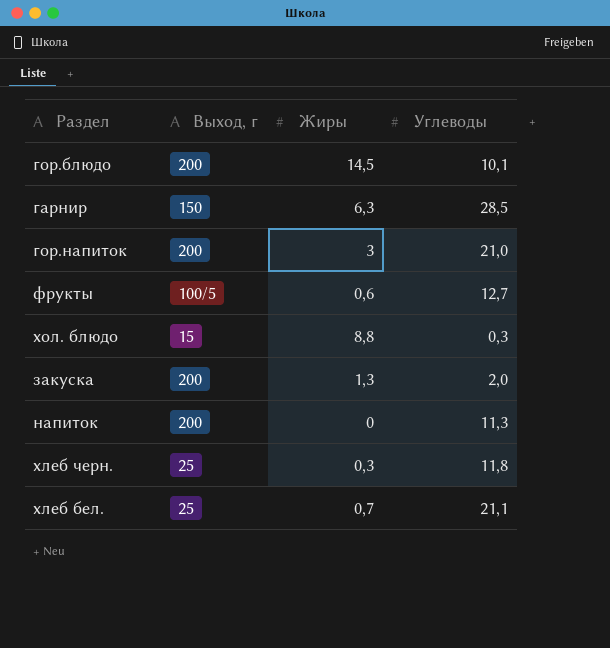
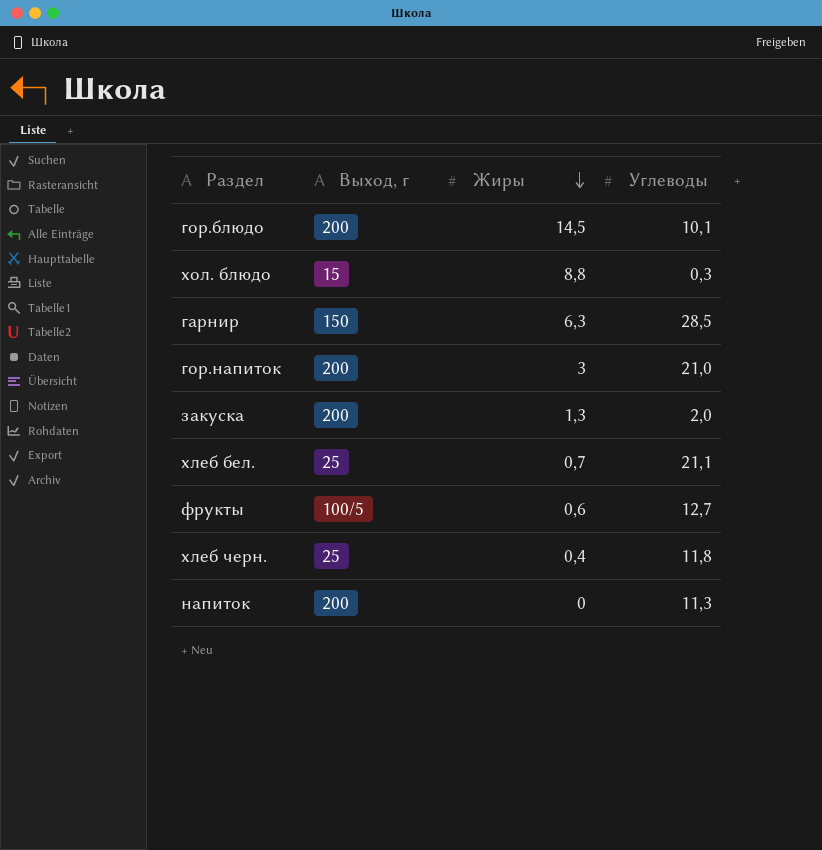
row order: none -> Жиры descending
хлеб черн. | Жиры: 0,3 -> 0,4

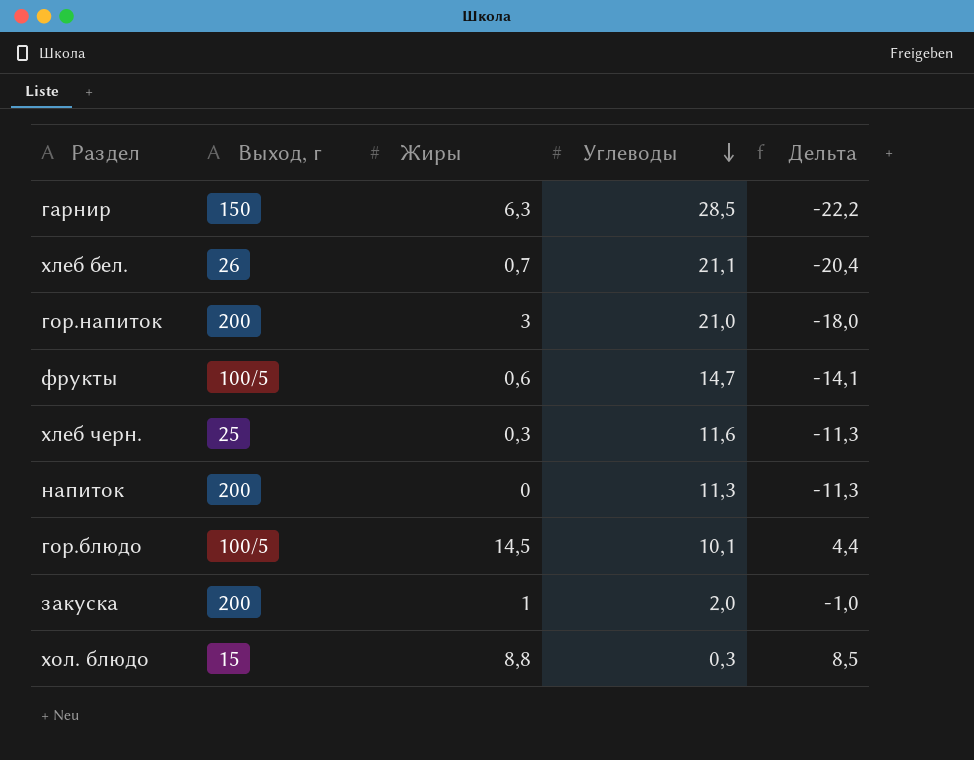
row order: Жиры descending -> Углеводы descending
column Дельта | formula: none -> [Жиры] - [Углеводы]
хлеб бел. | Выход, г: 25 -> 26
фрукты | Углеводы: 12,7 -> 14,7
хлеб черн. | Жиры: 0,4 -> 0,3
хлеб черн. | Углеводы: 11,8 -> 11,6
гор.блюдо | Выход, г: 200 -> 100/5
закуска | Жиры: 1,3 -> 1

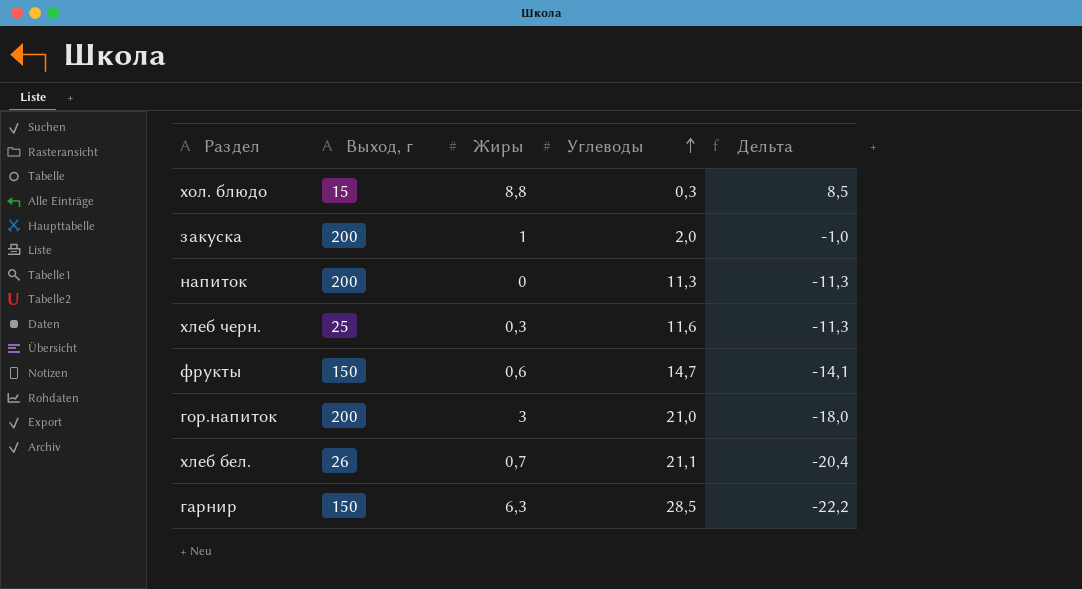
row order: Углеводы descending -> Углеводы ascending
row гор.блюдо: 100/5 | 14,5 | 10,1 | 4,4 -> none
фрукты | Выход, г: 100/5 -> 150

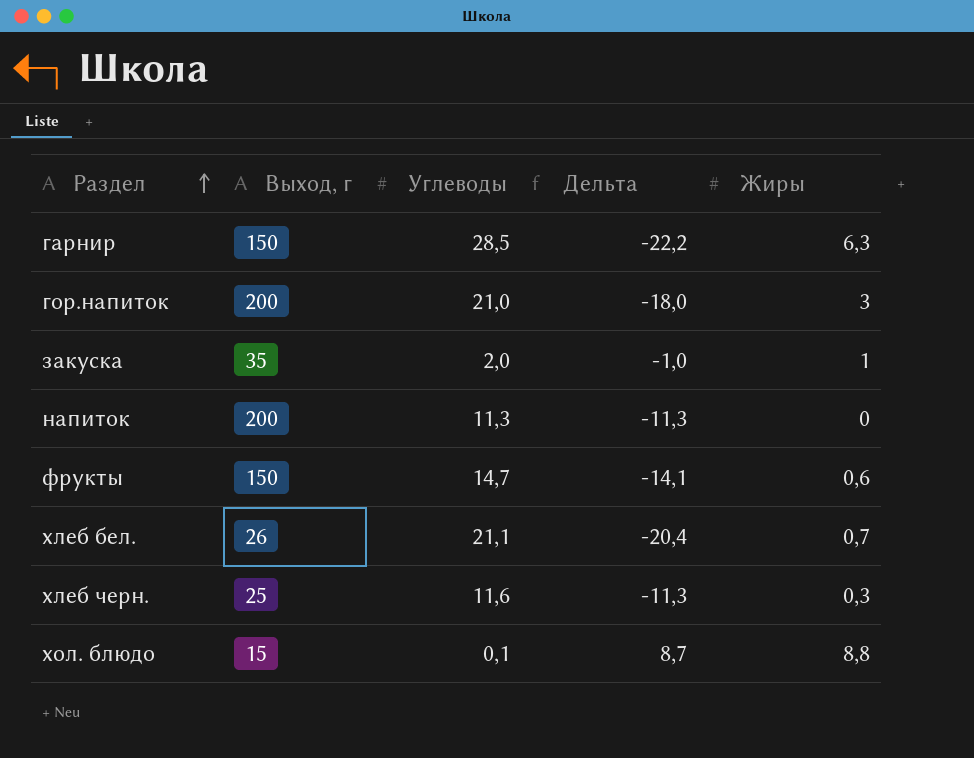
row order: Углеводы ascending -> Раздел ascending
column Жиры | position: 3 -> 5
закуска | Выход, г: 200 -> 35
хол. блюдо | Углеводы: 0,3 -> 0,1
хол. блюдо | Дельта: 8,5 -> 8,7

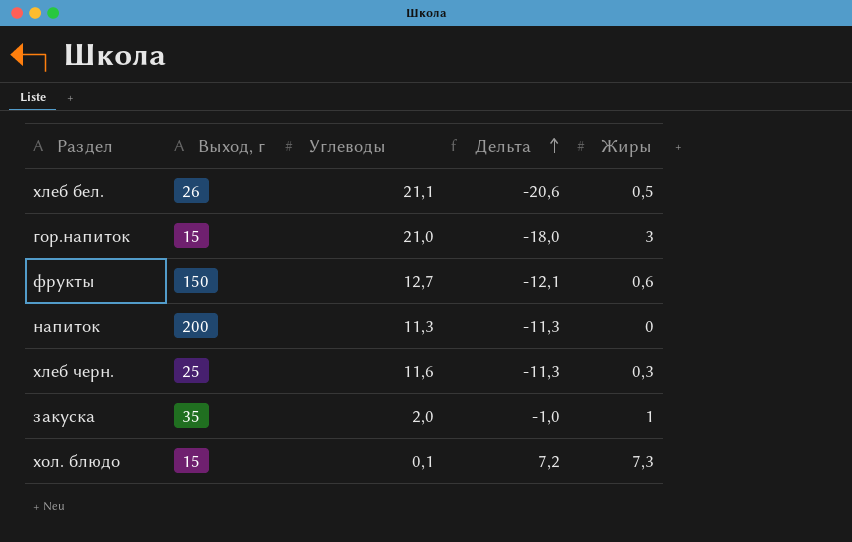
row order: Раздел ascending -> Дельта ascending
row гарнир: 150 | 28,5 | -22,2 | 6,3 -> none
хлеб бел. | Дельта: -20,4 -> -20,6
хлеб бел. | Жиры: 0,7 -> 0,5
гор.напиток | Выход, г: 200 -> 15
фрукты | Углеводы: 14,7 -> 12,7
фрукты | Дельта: -14,1 -> -12,1
хол. блюдо | Дельта: 8,7 -> 7,2
хол. блюдо | Жиры: 8,8 -> 7,3

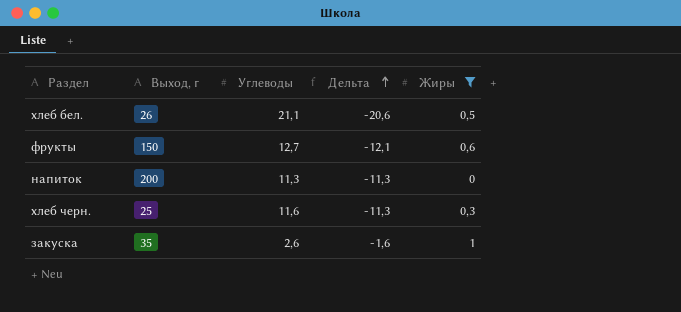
filter: none -> Жиры <= 1
закуска | Углеводы: 2,0 -> 2,6
закуска | Дельта: -1,0 -> -1,6

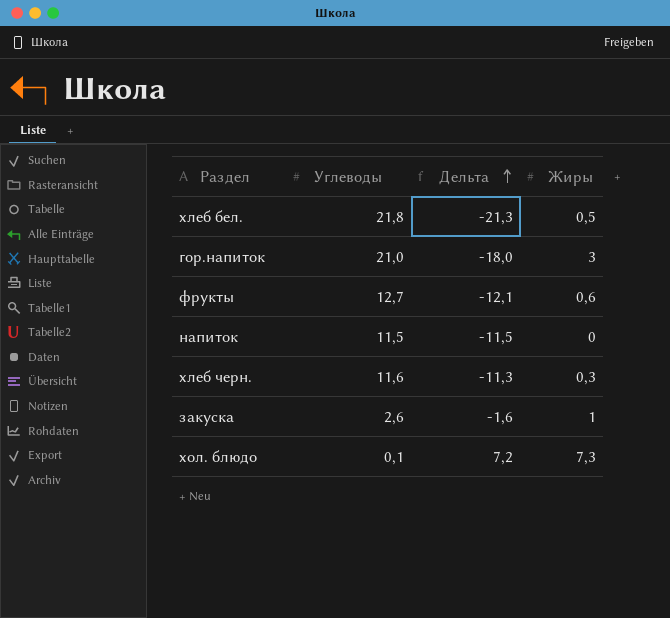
filter: Жиры <= 1 -> none
column Выход, г | position: 2 -> none
хлеб бел. | Углеводы: 21,1 -> 21,8
хлеб бел. | Дельта: -20,6 -> -21,3
напиток | Углеводы: 11,3 -> 11,5
напиток | Дельта: -11,3 -> -11,5

